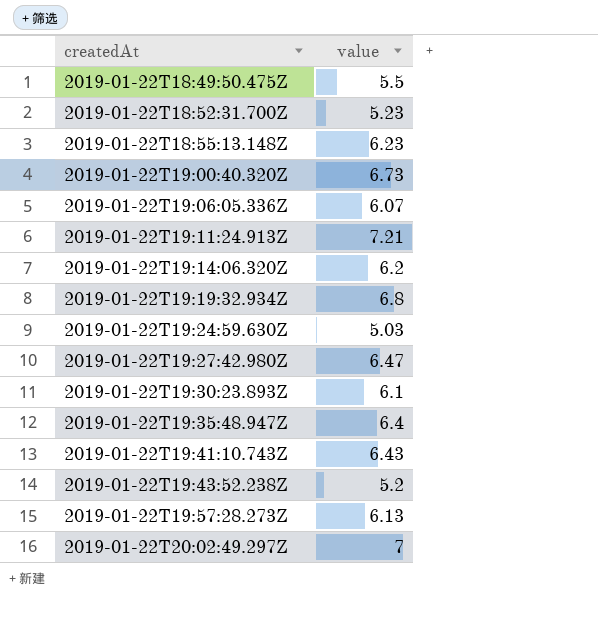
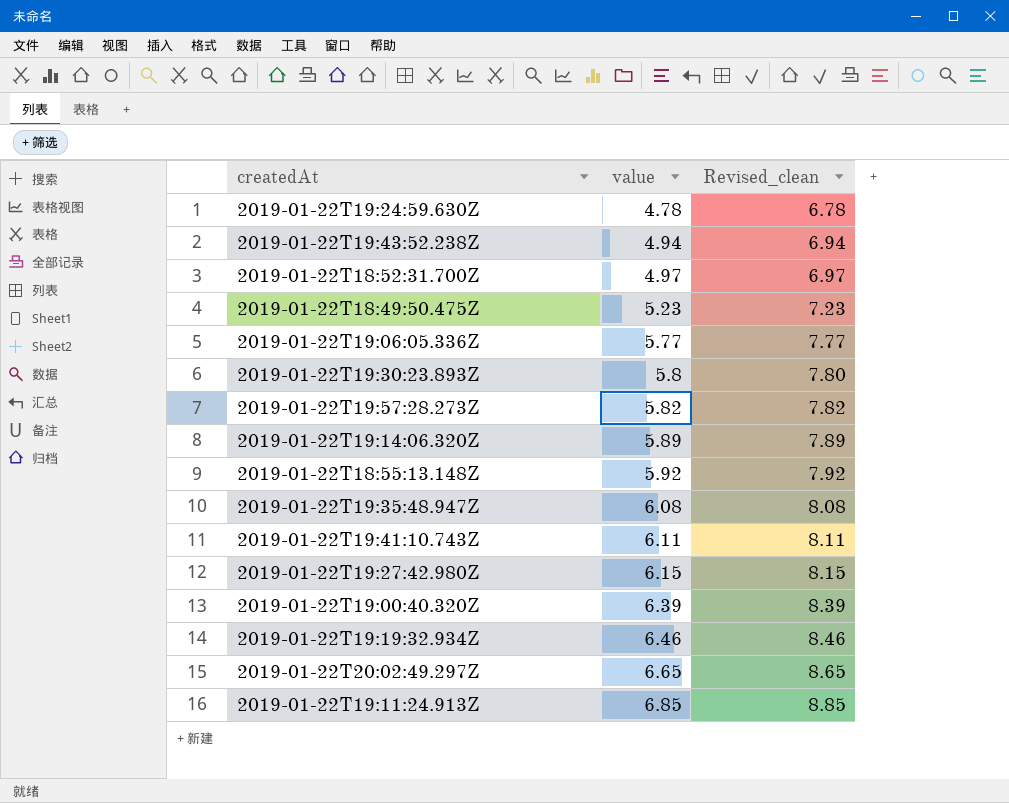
row order: createdAt ascending -> value ascending
column Revised_clean | formula: none -> [value] + 2
2019-01-22T19:24:59.630Z | value: 5.03 -> 4.78
2019-01-22T19:43:52.238Z | value: 5.2 -> 4.94
2019-01-22T18:52:31.700Z | value: 5.23 -> 4.97
2019-01-22T18:49:50.475Z | value: 5.5 -> 5.23
2019-01-22T19:06:05.336Z | value: 6.07 -> 5.77
2019-01-22T19:30:23.893Z | value: 6.1 -> 5.8
2019-01-22T19:57:28.273Z | value: 6.13 -> 5.82
2019-01-22T19:14:06.320Z | value: 6.2 -> 5.89
2019-01-22T18:55:13.148Z | value: 6.23 -> 5.92
2019-01-22T19:35:48.947Z | value: 6.4 -> 6.08
2019-01-22T19:41:10.743Z | value: 6.43 -> 6.11
2019-01-22T19:27:42.980Z | value: 6.47 -> 6.15
2019-01-22T19:00:40.320Z | value: 6.73 -> 6.39
2019-01-22T19:19:32.934Z | value: 6.8 -> 6.46
2019-01-22T20:02:49.297Z | value: 7 -> 6.65
2019-01-22T19:11:24.913Z | value: 7.21 -> 6.85

